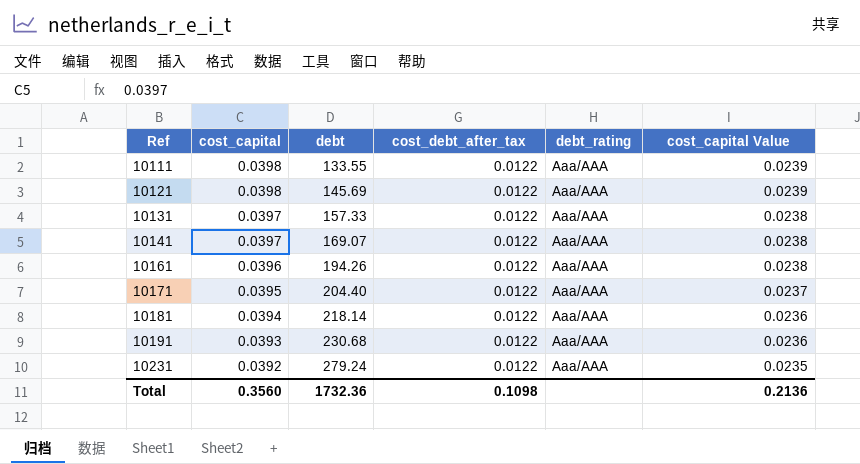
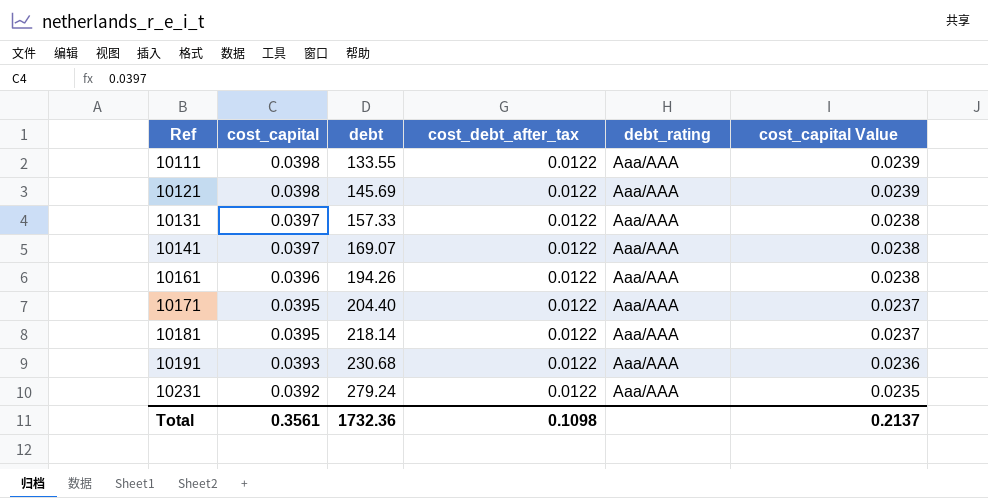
10181 | cost_capital: 0.0394 -> 0.0395
10181 | cost_capital Value: 0.0236 -> 0.0237
Total | cost_capital: 0.3560 -> 0.3561
Total | cost_capital Value: 0.2136 -> 0.2137

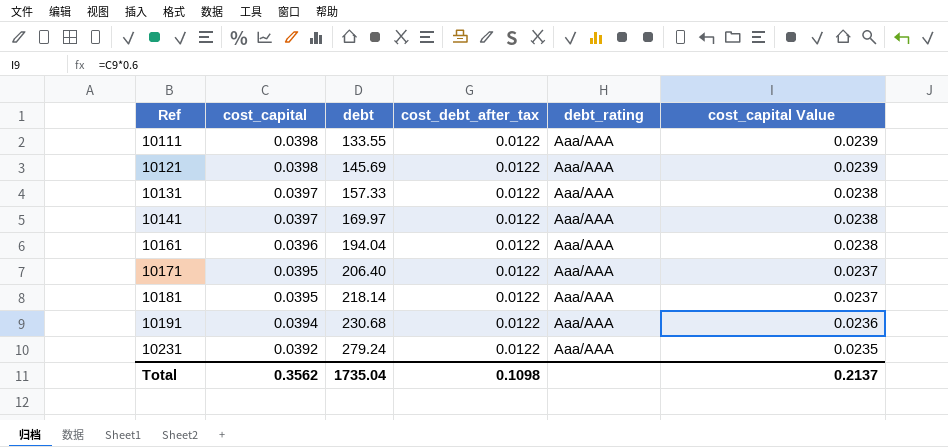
10141 | debt: 169.07 -> 169.97
10161 | debt: 194.26 -> 194.04
10171 | debt: 204.40 -> 206.40
10191 | cost_capital: 0.0393 -> 0.0394
Total | cost_capital: 0.3561 -> 0.3562
Total | debt: 1732.36 -> 1735.04

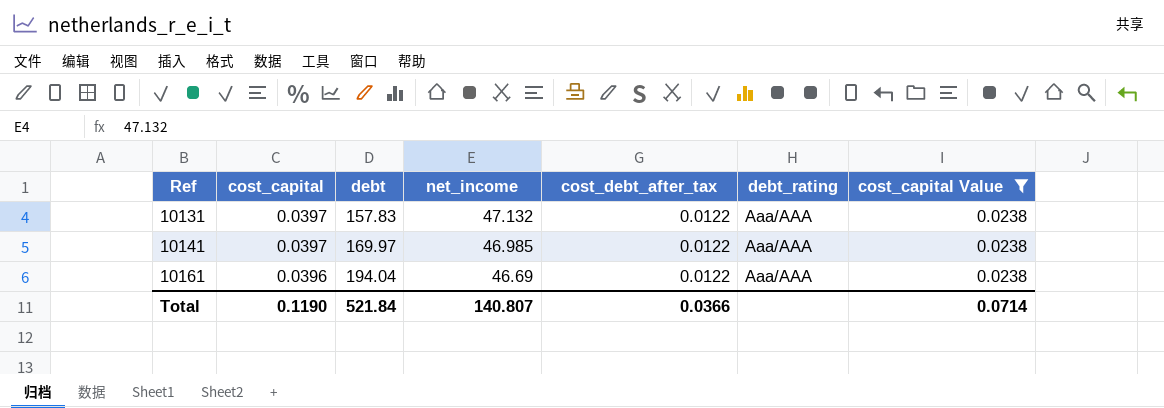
filter: none -> cost_capital Value = 0.0238
column net_income | position: none -> 4
10131 | debt: 157.33 -> 157.83
Total | cost_capital: 0.3562 -> 0.1190
Total | debt: 1735.04 -> 521.84
Total | cost_debt_after_tax: 0.1098 -> 0.0366
Total | cost_capital Value: 0.2137 -> 0.0714

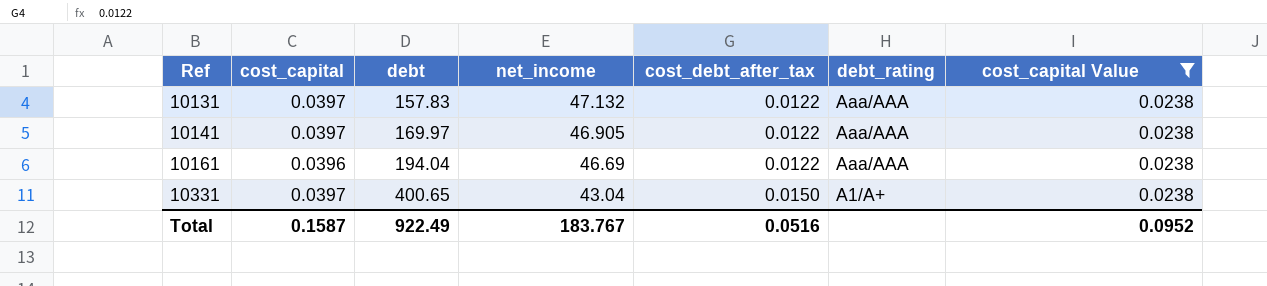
10141 | net_income: 46.985 -> 46.905
row 10331: none -> 0.0397 | 400.65 | 43.04 | 0.0150 | A1/A+ | 0.0238
Total | cost_capital: 0.1190 -> 0.1587
Total | debt: 521.84 -> 922.49
Total | net_income: 140.807 -> 183.767
Total | cost_debt_after_tax: 0.0366 -> 0.0516
Total | cost_capital Value: 0.0714 -> 0.0952

